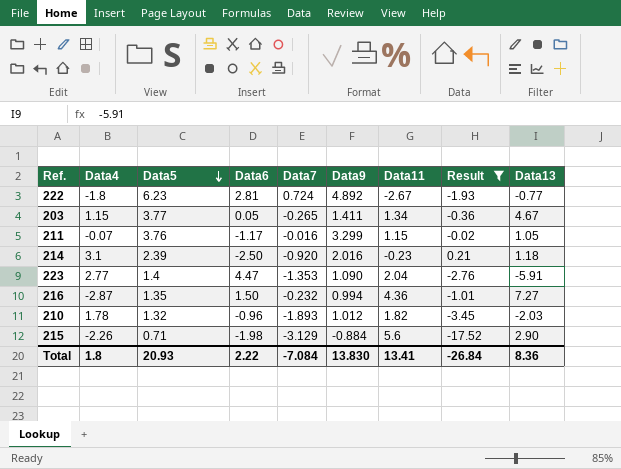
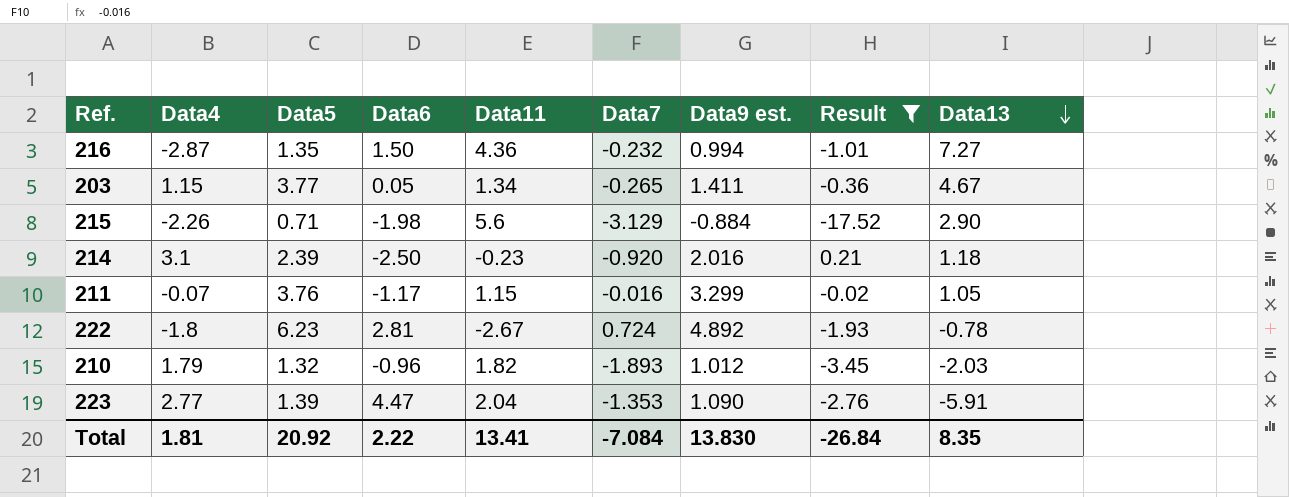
row order: Data5 descending -> Data13 descending
column Data11 | position: 7 -> 5
column name: Data9 -> Data9 est.
222 | Data13: -0.77 -> -0.78
210 | Data4: 1.78 -> 1.79
223 | Data5: 1.4 -> 1.39
Total | Data4: 1.8 -> 1.81
Total | Data5: 20.93 -> 20.92
Total | Data13: 8.36 -> 8.35

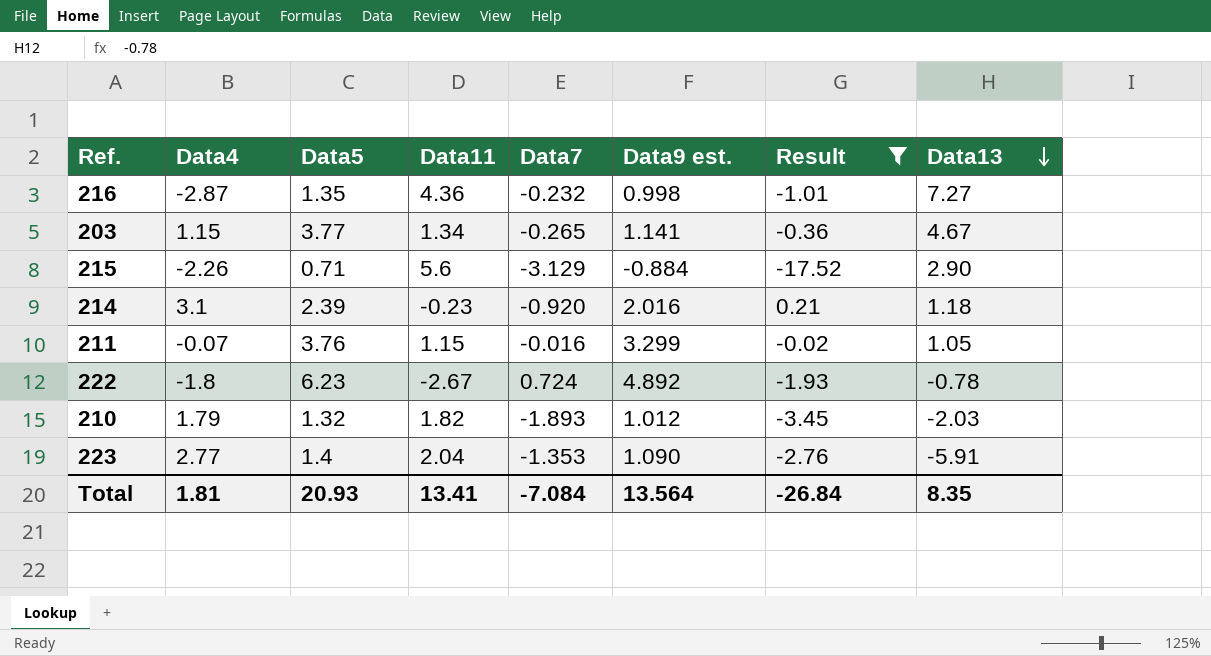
column Data6 | position: 4 -> none
216 | Data9 est.: 0.994 -> 0.998
203 | Data9 est.: 1.411 -> 1.141
223 | Data5: 1.39 -> 1.4
Total | Data5: 20.92 -> 20.93
Total | Data9 est.: 13.830 -> 13.564

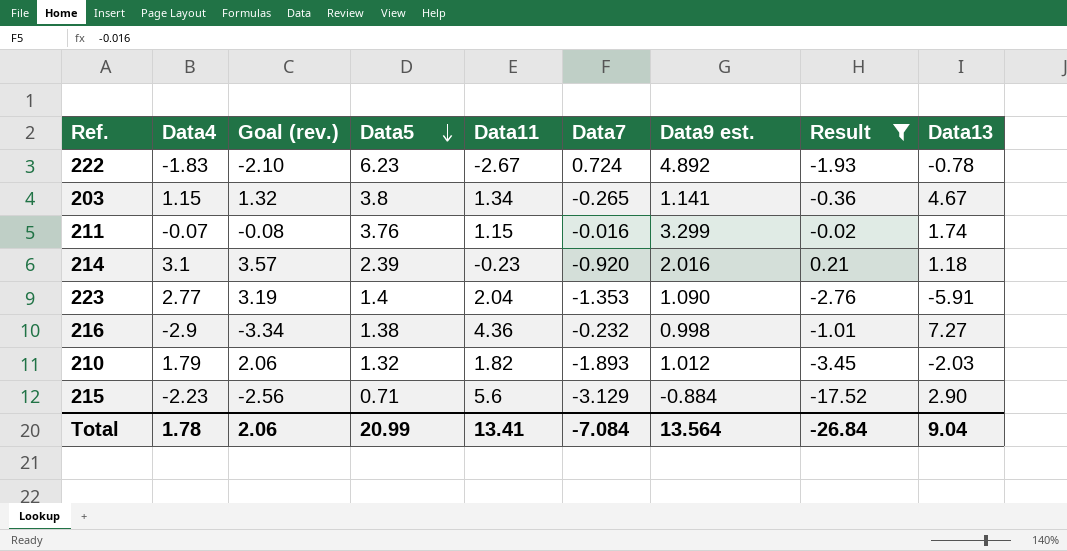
row order: Data13 descending -> Data5 descending
column Goal (rev.) | formula: none -> [Data4] * 1.15
222 | Data4: -1.8 -> -1.83
203 | Data5: 3.77 -> 3.8
211 | Data13: 1.05 -> 1.74
216 | Data4: -2.87 -> -2.9
216 | Data5: 1.35 -> 1.38
215 | Data4: -2.26 -> -2.23
Total | Data4: 1.81 -> 1.78
Total | Data5: 20.93 -> 20.99
Total | Data13: 8.35 -> 9.04

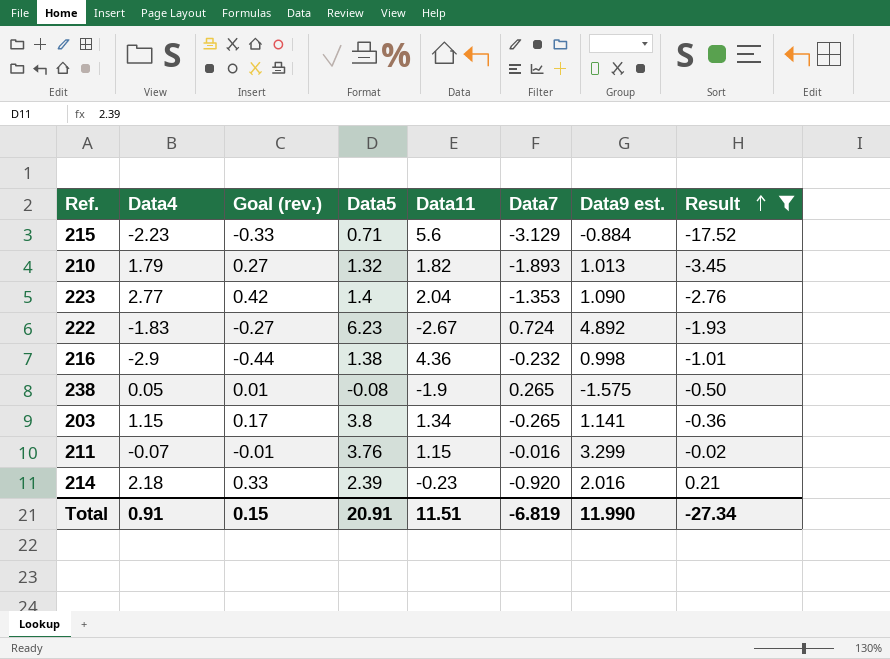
row order: Data5 descending -> Result ascending
column Data13 | position: 9 -> none
column Goal (rev.) | formula: [Data4] * 1.15 -> [Data4] * 0.15
210 | Data9 est.: 1.012 -> 1.013
row 238: none -> 0.05 | 0.01 | -0.08 | -1.9 | 0.265 | -1.575 | -0.50
214 | Data4: 3.1 -> 2.18
Total | Data4: 1.78 -> 0.91
Total | Goal (rev.): 2.06 -> 0.15
Total | Data5: 20.99 -> 20.91
Total | Data11: 13.41 -> 11.51
Total | Data7: -7.084 -> -6.819
Total | Data9 est.: 13.564 -> 11.990
Total | Result: -26.84 -> -27.34

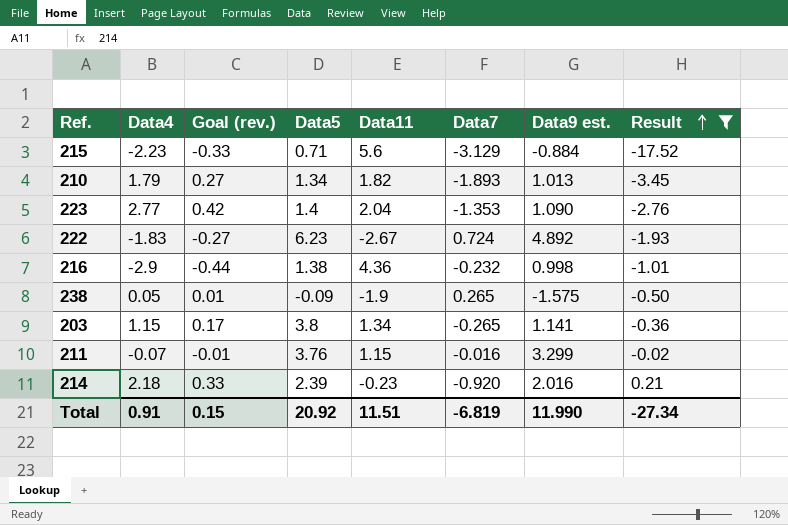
210 | Data5: 1.32 -> 1.34
238 | Data5: -0.08 -> -0.09
Total | Data5: 20.91 -> 20.92

